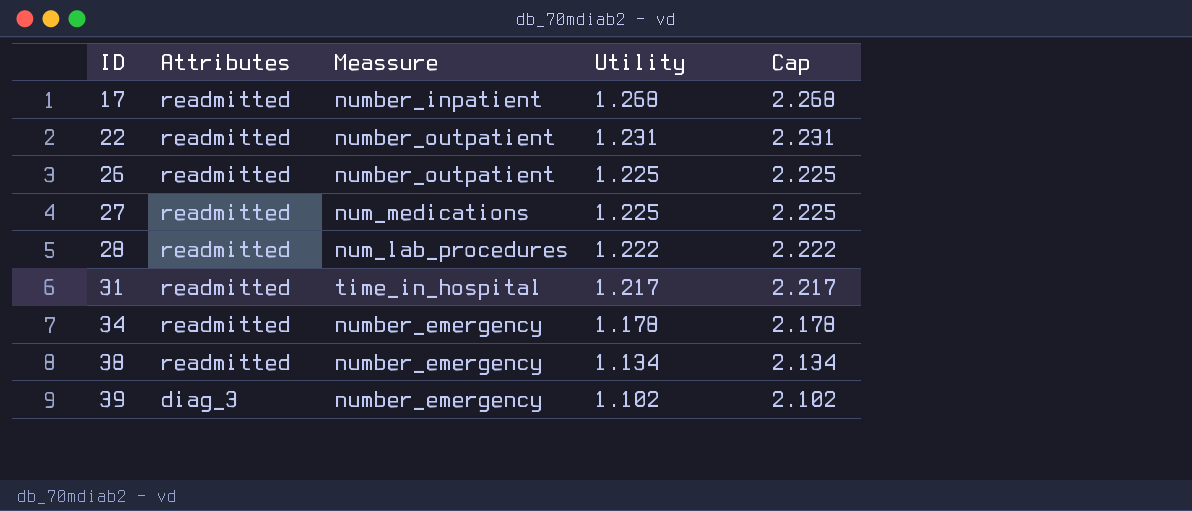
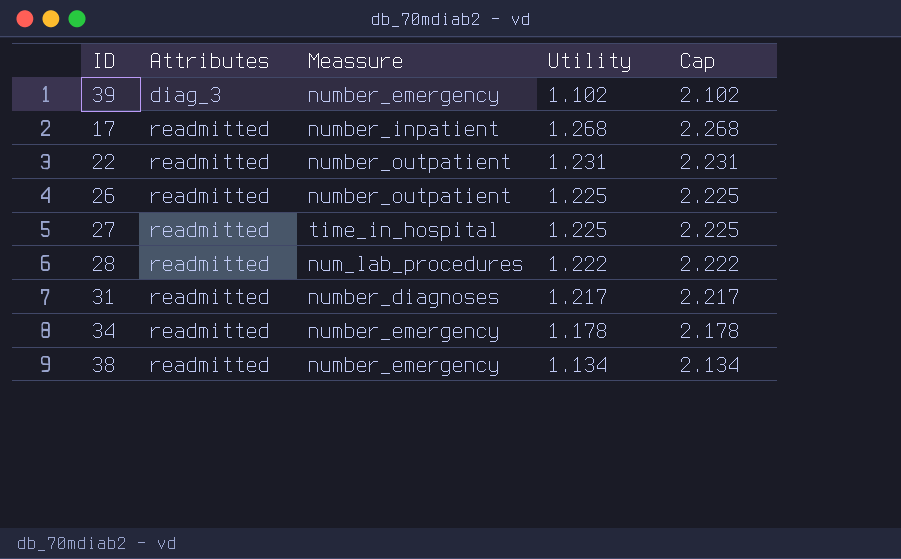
row order: ID ascending -> Attributes ascending
27 | Meassure: num_medications -> time_in_hospital
31 | Meassure: time_in_hospital -> number_diagnoses

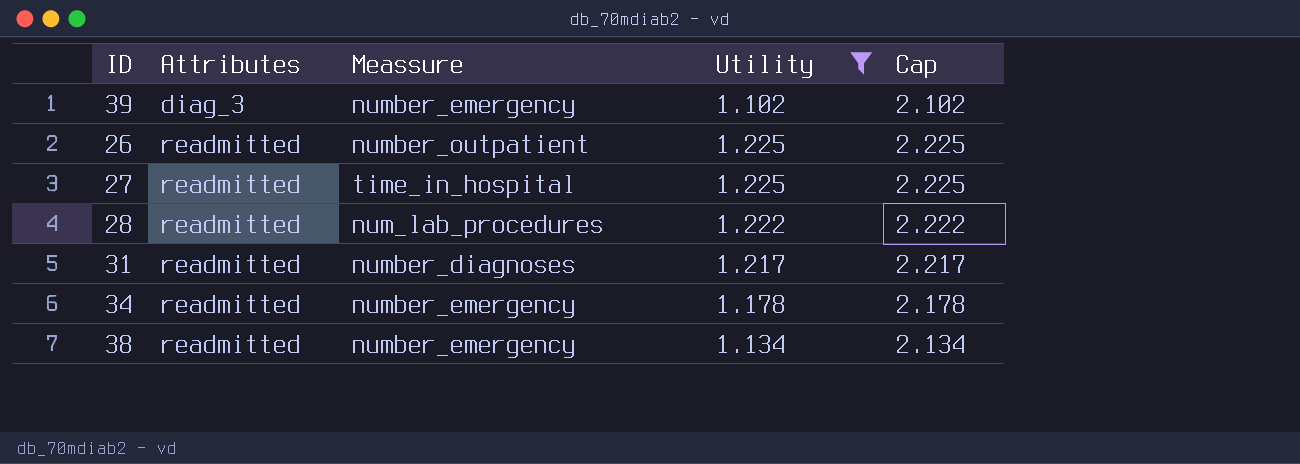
filter: none -> Utility <= 1.225

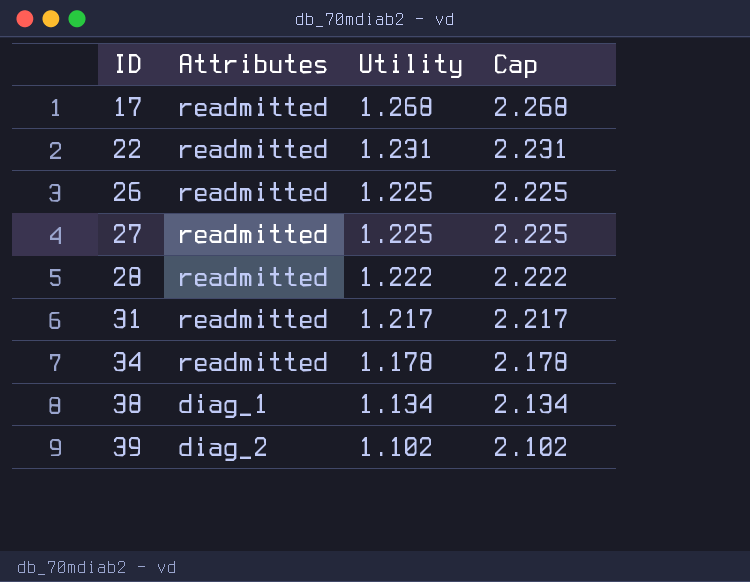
filter: Utility <= 1.225 -> none
row order: Attributes ascending -> ID ascending
column Meassure | position: 3 -> none
38 | Attributes: readmitted -> diag_1
39 | Attributes: diag_3 -> diag_2

